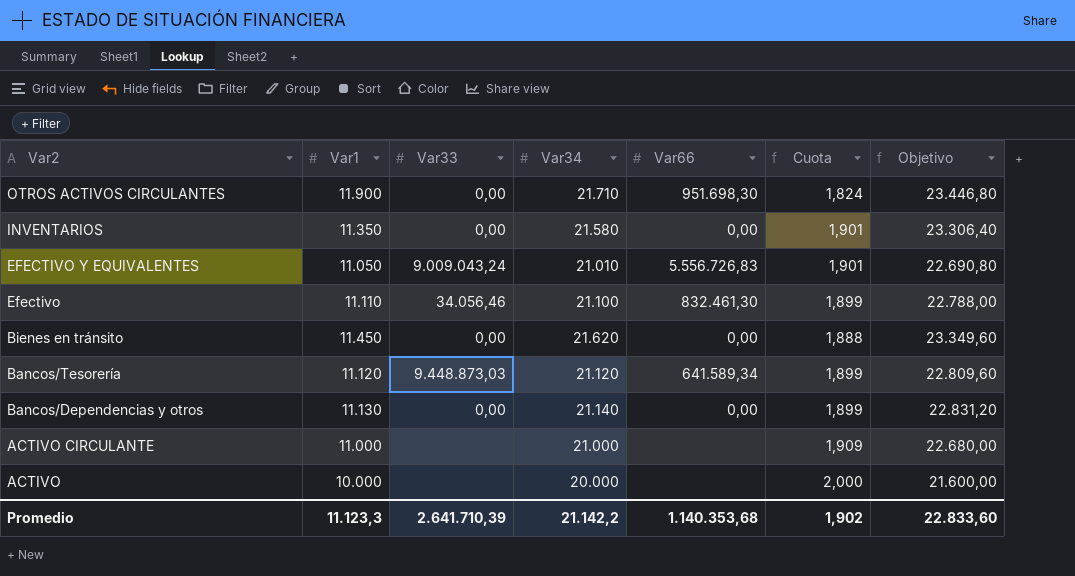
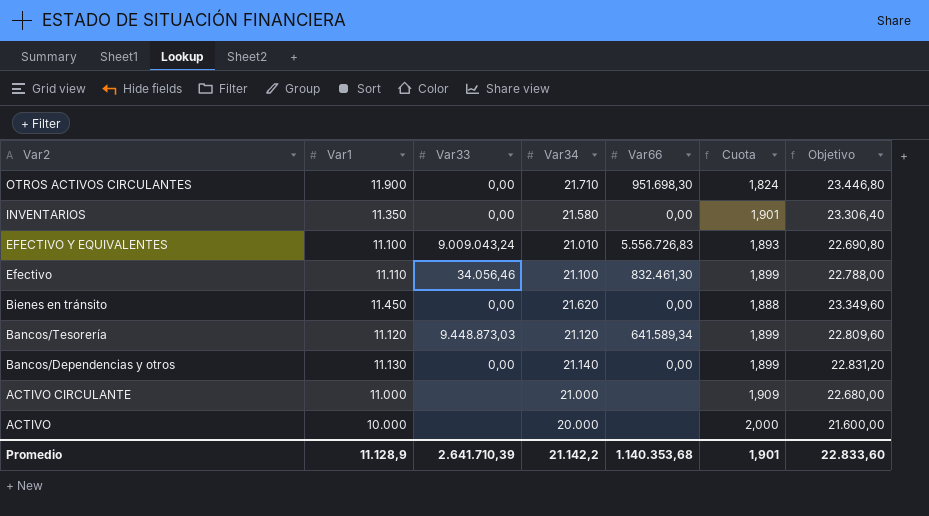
EFECTIVO Y EQUIVALENTES | Var1: 11.050 -> 11.100
EFECTIVO Y EQUIVALENTES | Cuota: 1,901 -> 1,893
Promedio | Var1: 11.123,3 -> 11.128,9
Promedio | Cuota: 1,902 -> 1,901

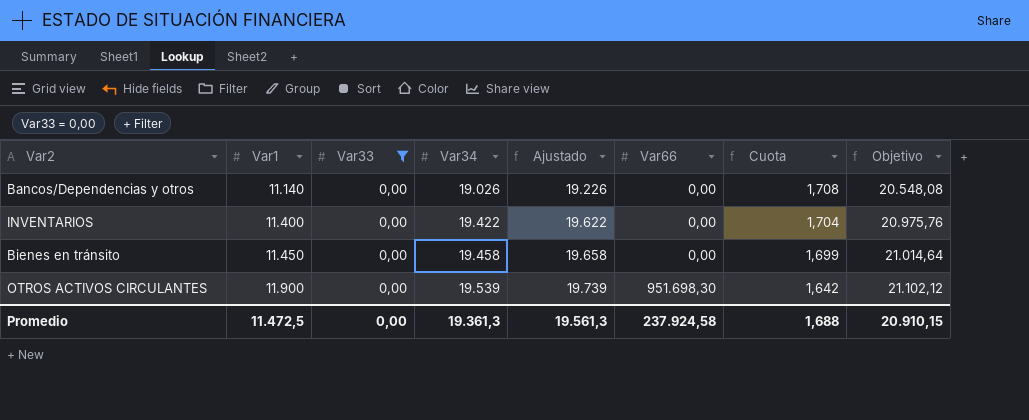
filter: none -> Var33 = 0,00
row order: Var2 descending -> Var1 ascending
column Ajustado | formula: none -> [Var34] + 200
Bancos/Dependencias y otros | Var1: 11.130 -> 11.140
Bancos/Dependencias y otros | Var34: 21.140 -> 19.026
Bancos/Dependencias y otros | Cuota: 1,899 -> 1,708
Bancos/Dependencias y otros | Objetivo: 22.831,20 -> 20.548,08
INVENTARIOS | Var1: 11.350 -> 11.400
INVENTARIOS | Var34: 21.580 -> 19.422
INVENTARIOS | Cuota: 1,901 -> 1,704
INVENTARIOS | Objetivo: 23.306,40 -> 20.975,76
Bienes en tránsito | Var34: 21.620 -> 19.458
Bienes en tránsito | Cuota: 1,888 -> 1,699
Bienes en tránsito | Objetivo: 23.349,60 -> 21.014,64
OTROS ACTIVOS CIRCULANTES | Var34: 21.710 -> 19.539
OTROS ACTIVOS CIRCULANTES | Cuota: 1,824 -> 1,642
OTROS ACTIVOS CIRCULANTES | Objetivo: 23.446,80 -> 21.102,12
Promedio | Var1: 11.128,9 -> 11.472,5
Promedio | Var33: 2.641.710,39 -> 0,00
Promedio | Var34: 21.142,2 -> 19.361,3
Promedio | Var66: 1.140.353,68 -> 237.924,58
Promedio | Cuota: 1,901 -> 1,688
Promedio | Objetivo: 22.833,60 -> 20.910,15

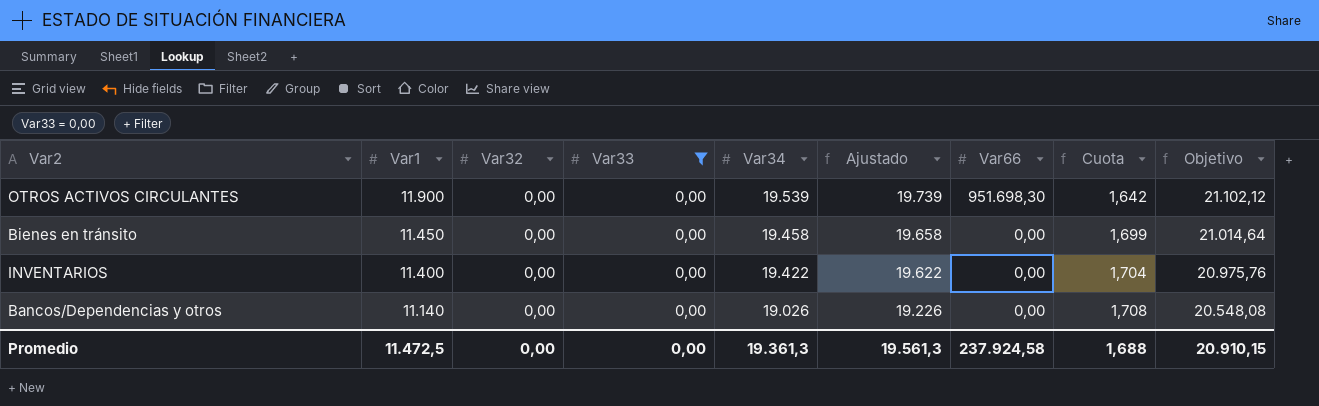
row order: Var1 ascending -> Var1 descending
column Var32 | position: none -> 3

